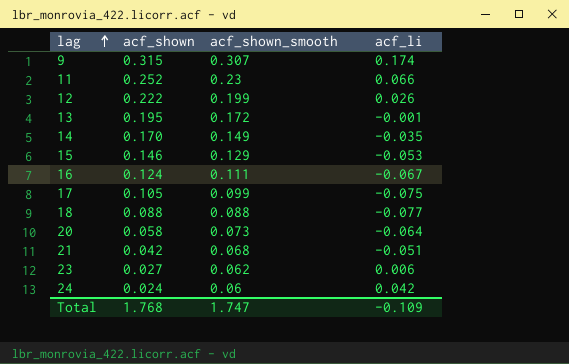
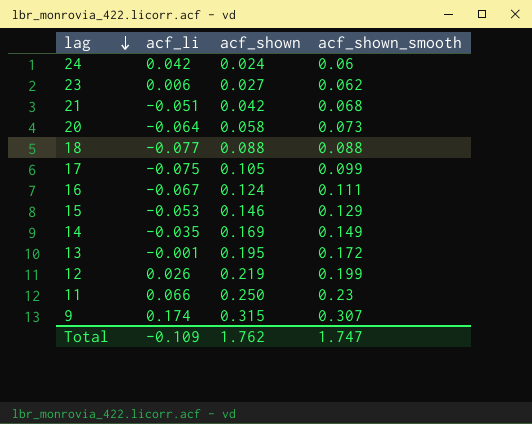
row order: lag ascending -> lag descending
column acf_li | position: 4 -> 2
14 | acf_shown: 0.170 -> 0.169
12 | acf_shown: 0.222 -> 0.219
11 | acf_shown: 0.252 -> 0.250
Total | acf_shown: 1.768 -> 1.762

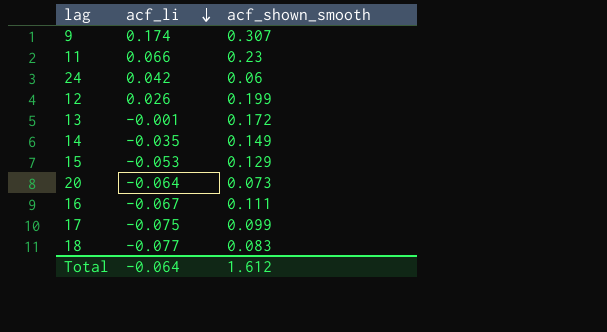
row order: lag descending -> acf_li descending
column acf_shown | position: 3 -> none
row 23: 0.006 | 0.027 | 0.062 -> none
row 21: -0.051 | 0.042 | 0.068 -> none
18 | acf_shown_smooth: 0.088 -> 0.083
Total | acf_li: -0.109 -> -0.064
Total | acf_shown_smooth: 1.747 -> 1.612

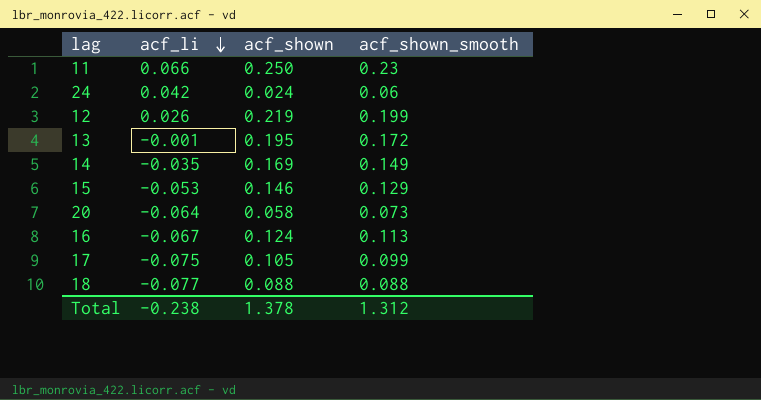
column acf_shown | position: none -> 3
row 9: 0.174 | 0.307 -> none
16 | acf_shown_smooth: 0.111 -> 0.113
18 | acf_shown_smooth: 0.083 -> 0.088
Total | acf_li: -0.064 -> -0.238
Total | acf_shown_smooth: 1.612 -> 1.312

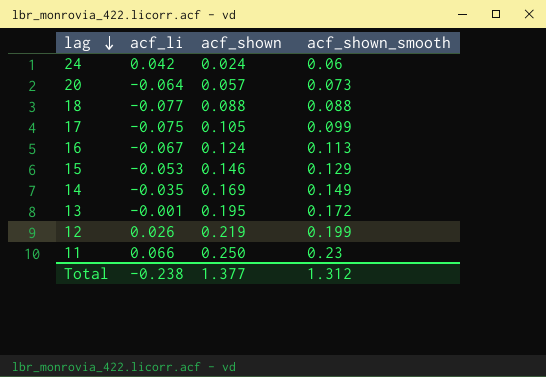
row order: acf_li descending -> lag descending
20 | acf_shown: 0.058 -> 0.057
Total | acf_shown: 1.378 -> 1.377

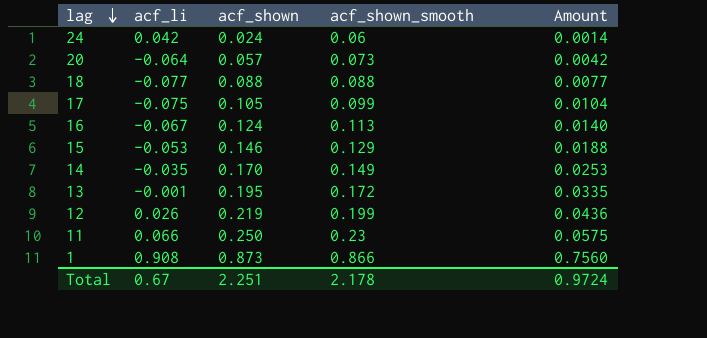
column Amount | formula: none -> [acf_shown] * [acf_shown_smooth]
14 | acf_shown: 0.169 -> 0.170
row 1: none -> 0.908 | 0.873 | 0.866 | 0.7560
Total | acf_li: -0.238 -> 0.67
Total | acf_shown: 1.377 -> 2.251
Total | acf_shown_smooth: 1.312 -> 2.178

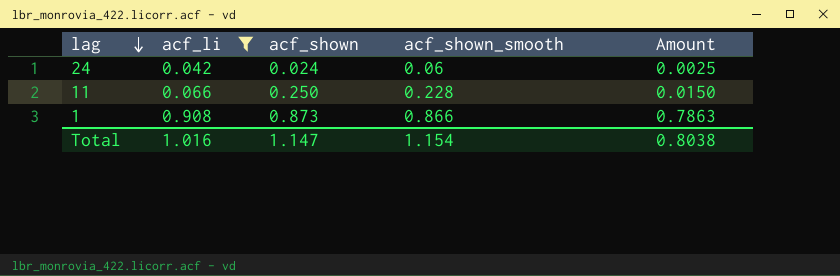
filter: none -> acf_li >= 0.042
column Amount | formula: [acf_shown] * [acf_shown_smooth] -> [acf_li] * [acf_shown_smooth]
11 | acf_shown_smooth: 0.23 -> 0.228
Total | acf_li: 0.67 -> 1.016
Total | acf_shown: 2.251 -> 1.147
Total | acf_shown_smooth: 2.178 -> 1.154
Total | Amount: 0.9724 -> 0.8038

